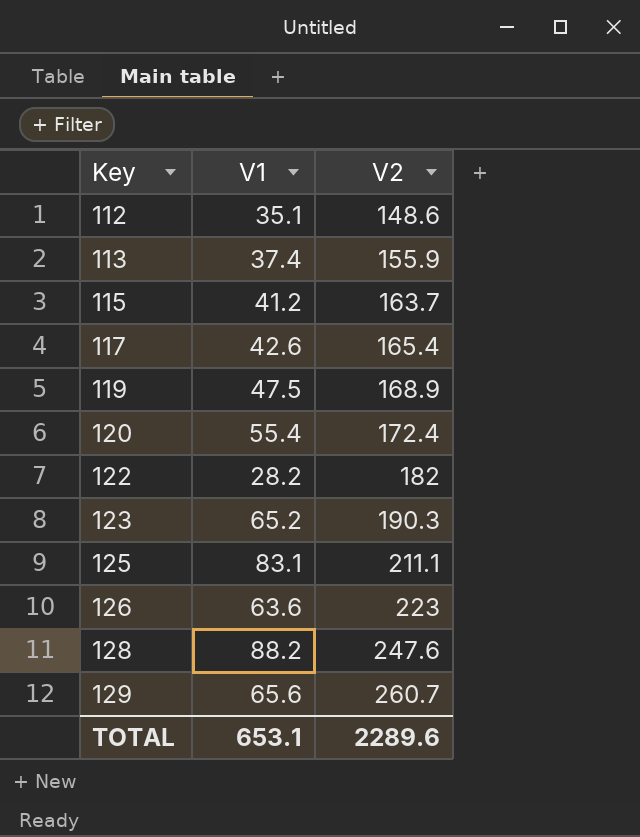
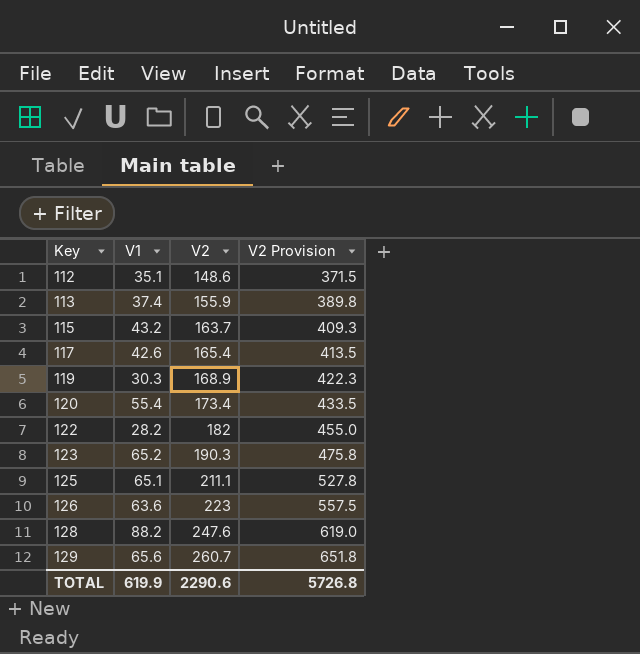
column V2 Provision | formula: none -> [V2] * 2.5
115 | V1: 41.2 -> 43.2
119 | V1: 47.5 -> 30.3
120 | V2: 172.4 -> 173.4
125 | V1: 83.1 -> 65.1
TOTAL | V1: 653.1 -> 619.9
TOTAL | V2: 2289.6 -> 2290.6

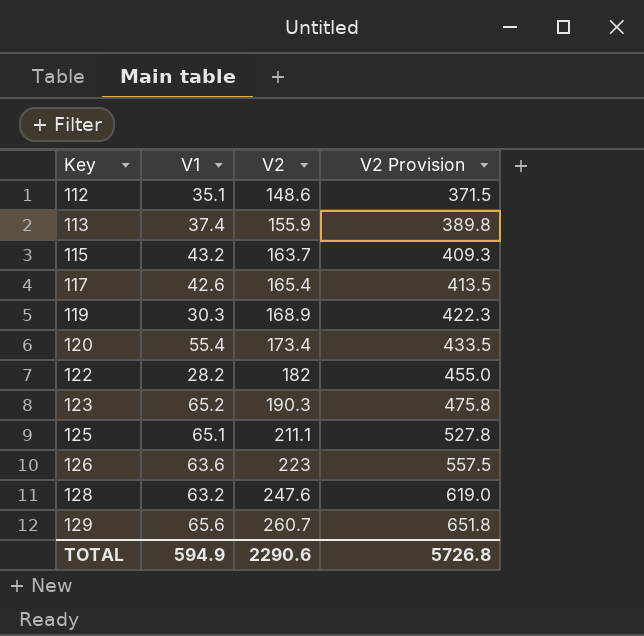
128 | V1: 88.2 -> 63.2
TOTAL | V1: 619.9 -> 594.9

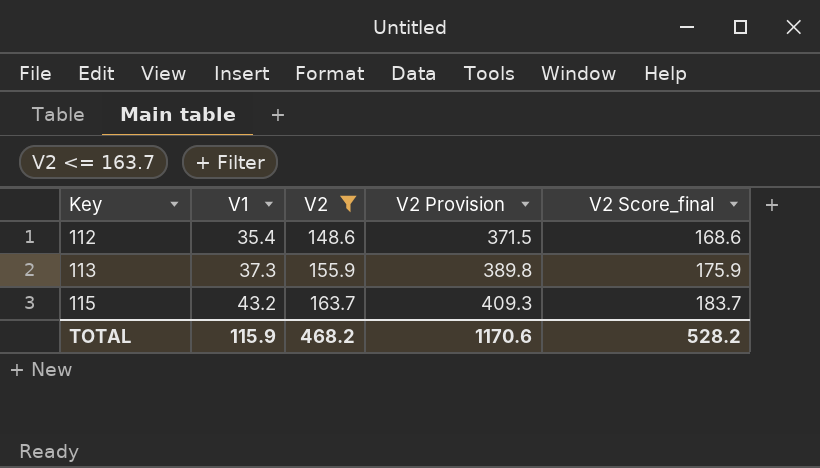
filter: none -> V2 <= 163.7
column V2 Score_final | formula: none -> [V2] + 20
112 | V1: 35.1 -> 35.4
113 | V1: 37.4 -> 37.3
TOTAL | V1: 594.9 -> 115.9
TOTAL | V2: 2290.6 -> 468.2
TOTAL | V2 Provision: 5726.8 -> 1170.6

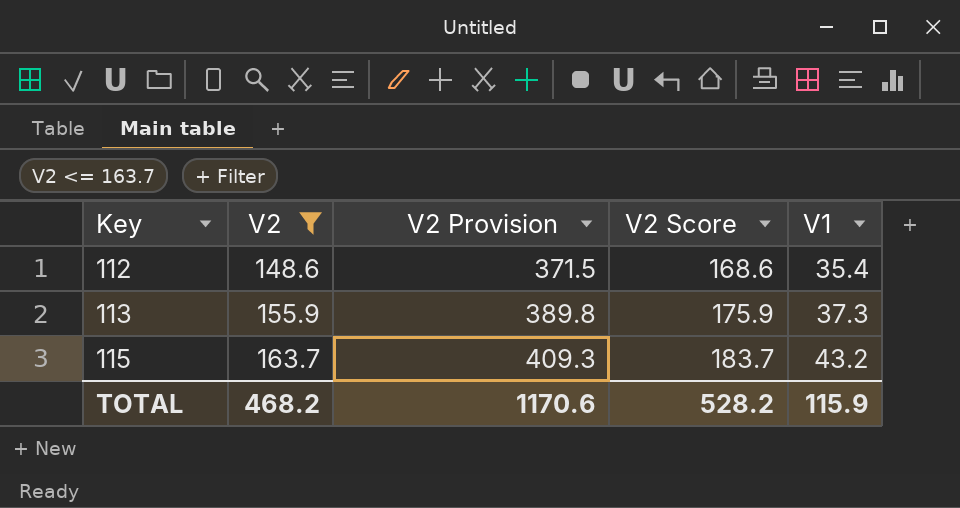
column name: V2 Score_final -> V2 Score
column V1 | position: 2 -> 5

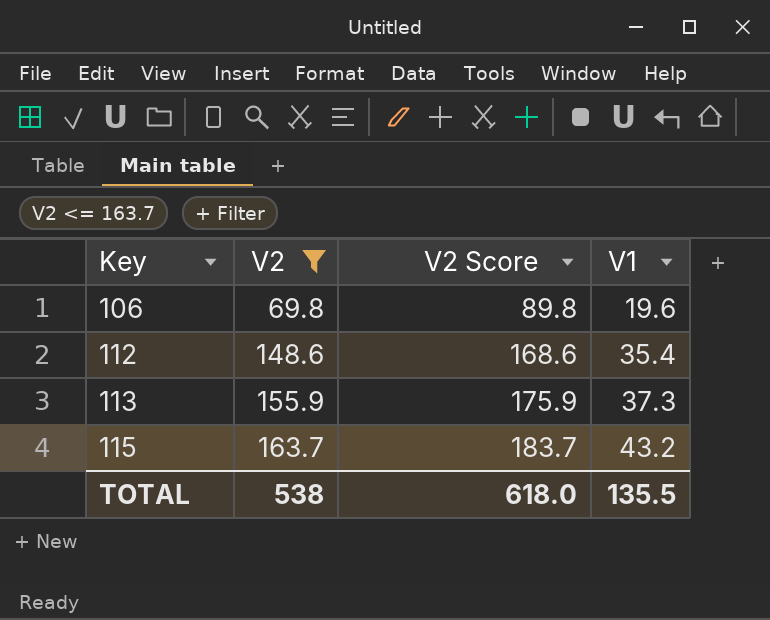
column V2 Provision | formula: [V2] * 2.5 -> none
row 106: none -> 69.8 | 89.8 | 19.6
TOTAL | V2: 468.2 -> 538
TOTAL | V2 Score: 528.2 -> 618.0
TOTAL | V1: 115.9 -> 135.5

